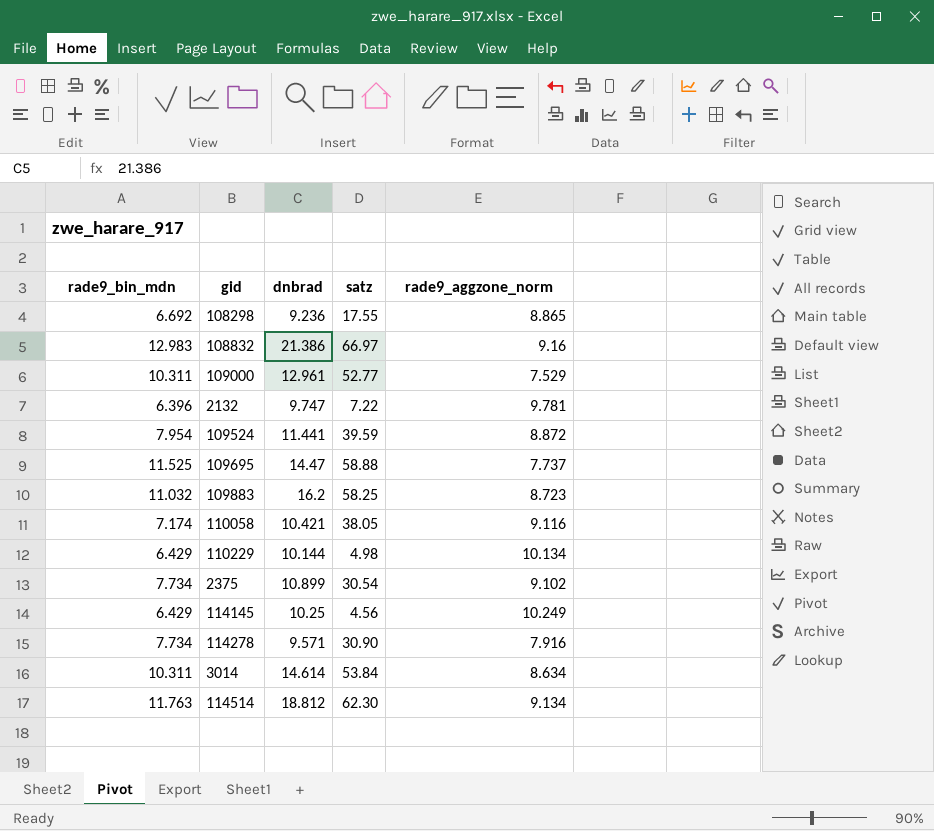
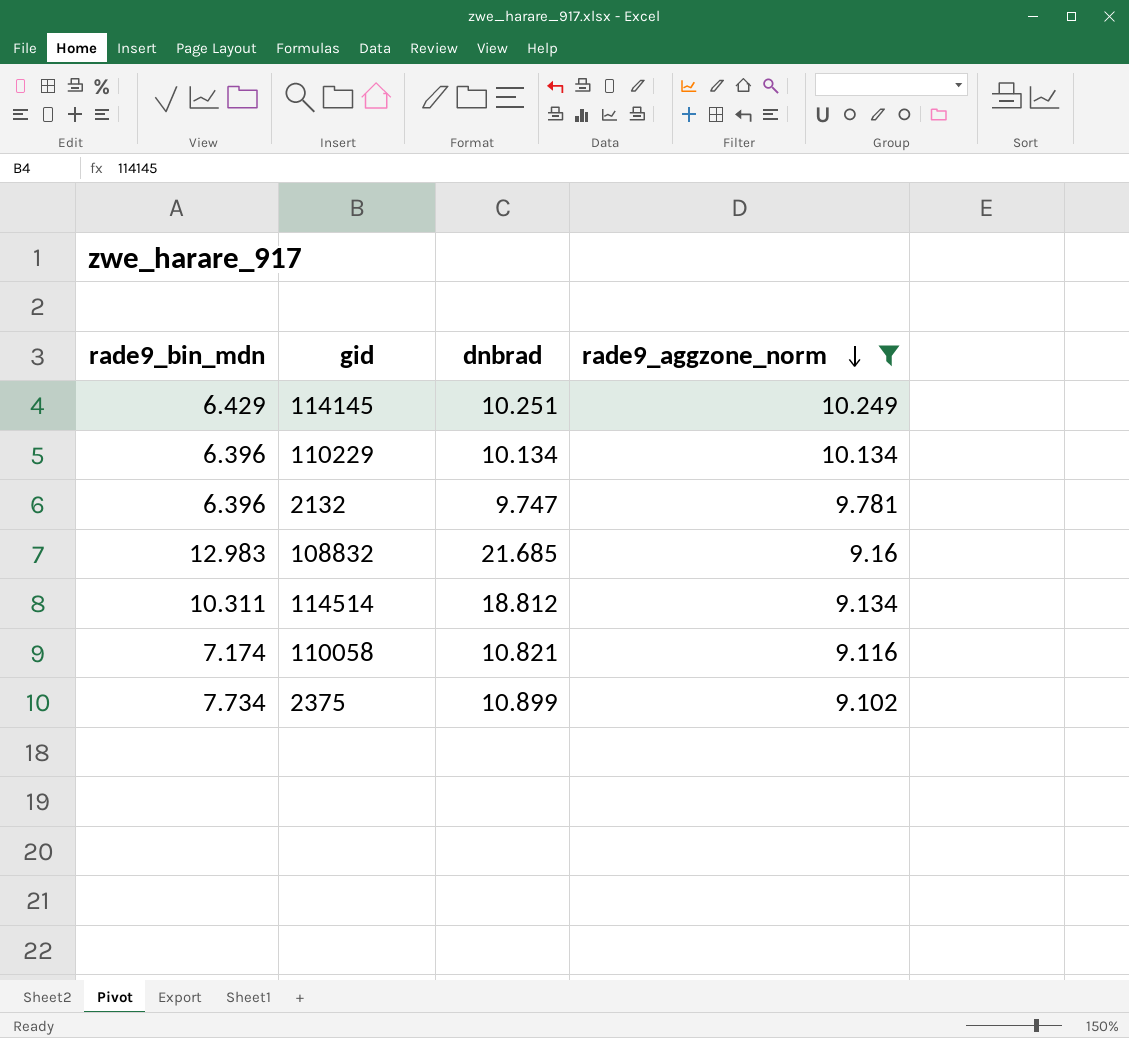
filter: none -> rade9_aggzone_norm >= 9.102
row order: none -> rade9_aggzone_norm descending
column satz | position: 4 -> none
114145 | dnbrad: 10.25 -> 10.251
110229 | rade9_bin_mdn: 6.429 -> 6.396
110229 | dnbrad: 10.144 -> 10.134
108832 | dnbrad: 21.386 -> 21.685
114514 | rade9_bin_mdn: 11.763 -> 10.311
110058 | dnbrad: 10.421 -> 10.821

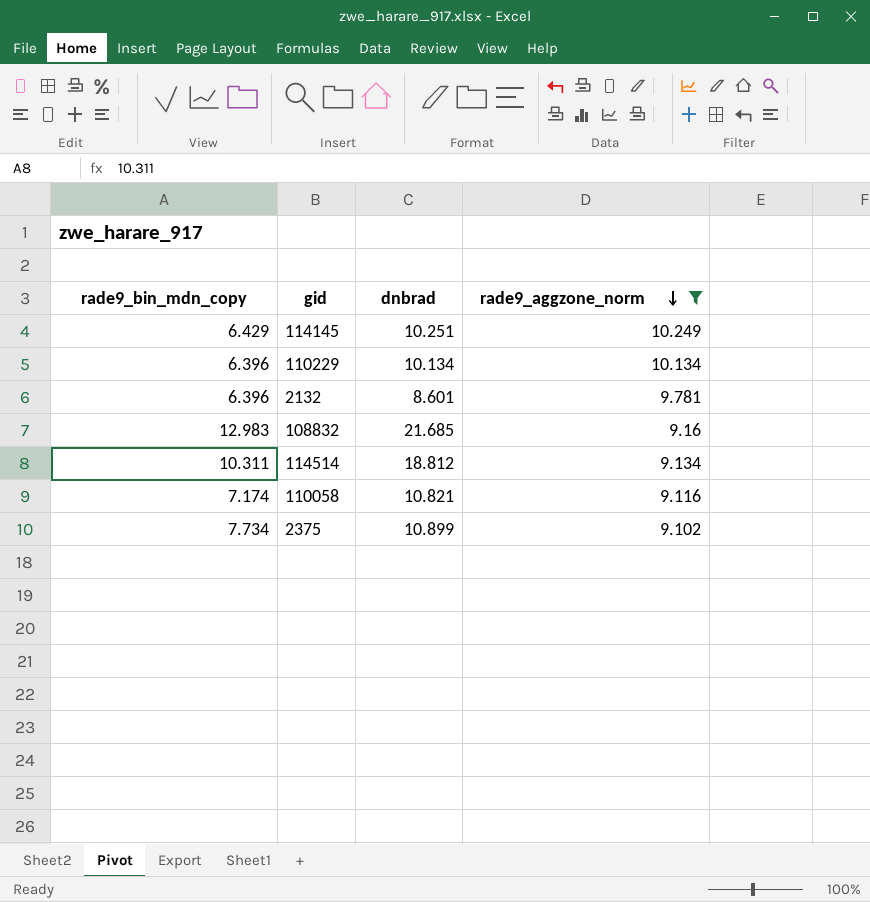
column name: rade9_bin_mdn -> rade9_bin_mdn_copy
2132 | dnbrad: 9.747 -> 8.601

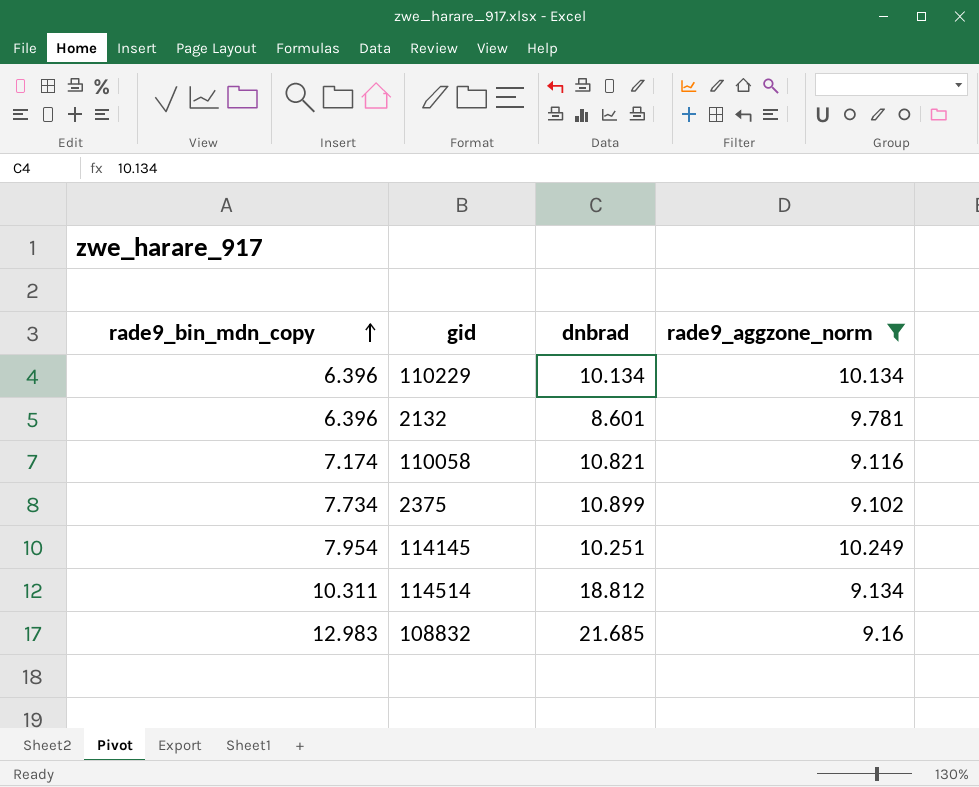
row order: rade9_aggzone_norm descending -> rade9_bin_mdn_copy ascending
114145 | rade9_bin_mdn_copy: 6.429 -> 7.954

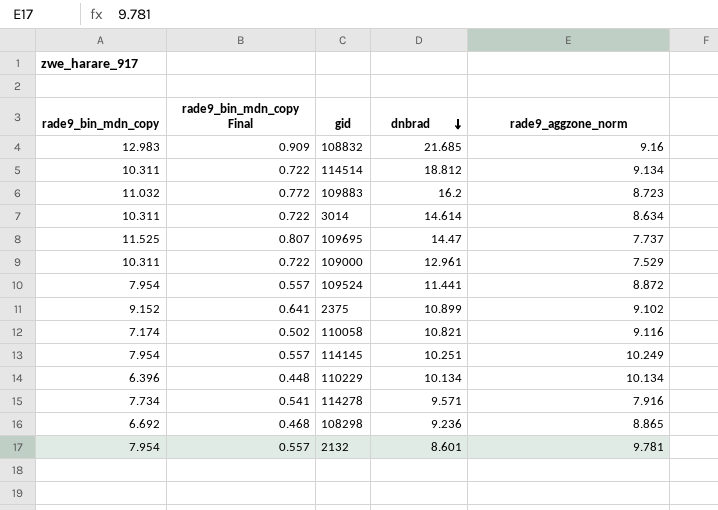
filter: rade9_aggzone_norm >= 9.102 -> none
row order: rade9_bin_mdn_copy ascending -> dnbrad descending
column rade9_bin_mdn_copy Final | formula: none -> [rade9_bin_mdn_copy] * 0.07
2375 | rade9_bin_mdn_copy: 7.734 -> 9.152
2132 | rade9_bin_mdn_copy: 6.396 -> 7.954

